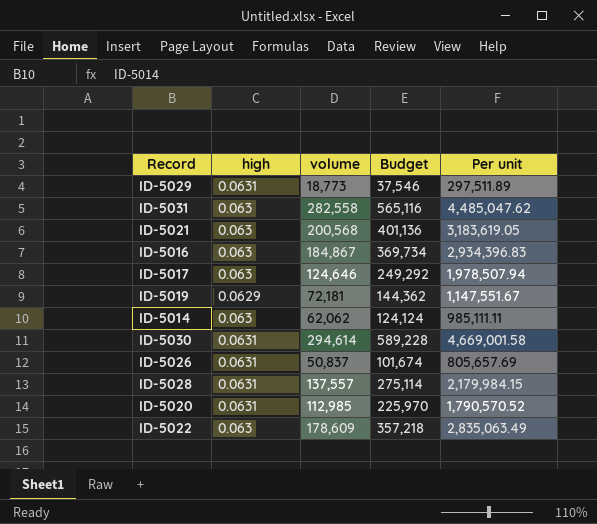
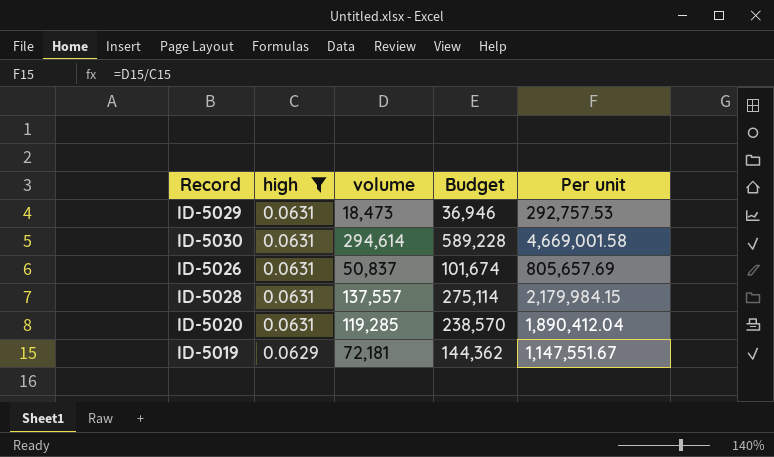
filter: none -> high != 0.063
row order: none -> high descending
ID-5029 | volume: 18,773 -> 18,473
ID-5029 | Budget: 37,546 -> 36,946
ID-5029 | Per unit: 297,511.89 -> 292,757.53
ID-5020 | volume: 112,985 -> 119,285
ID-5020 | Budget: 225,970 -> 238,570
ID-5020 | Per unit: 1,790,570.52 -> 1,890,412.04

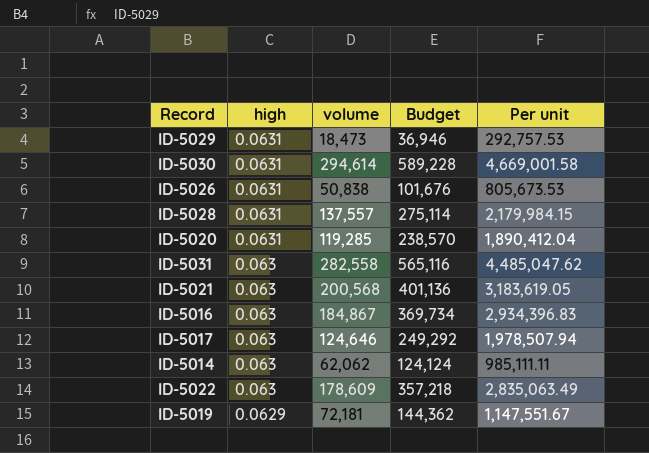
filter: high != 0.063 -> none
ID-5026 | volume: 50,837 -> 50,838
ID-5026 | Budget: 101,674 -> 101,676
ID-5026 | Per unit: 805,657.69 -> 805,673.53

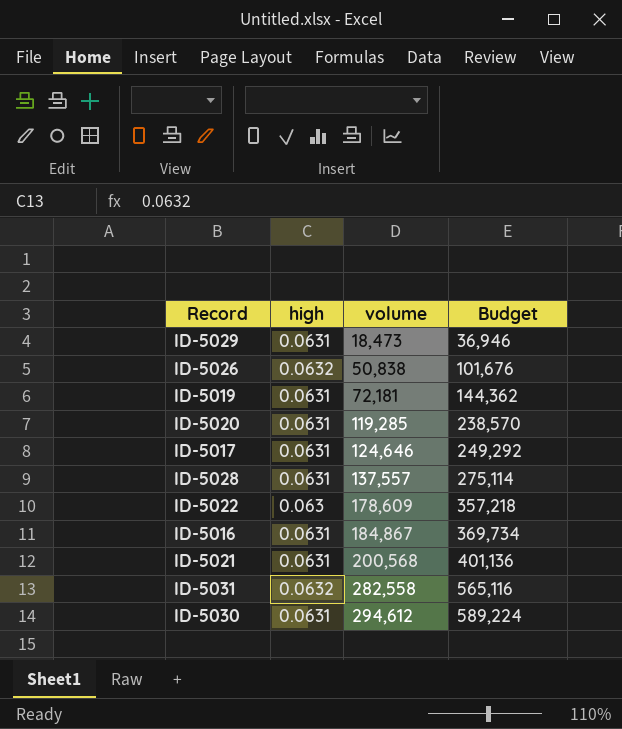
row order: high descending -> volume ascending
column Per unit | formula: [volume] / [high] -> none
row ID-5014: 0.063 | 62,062 | 124,124 | 985,111.11 -> none
ID-5026 | high: 0.0631 -> 0.0632
ID-5019 | high: 0.0629 -> 0.0631
ID-5017 | high: 0.063 -> 0.0631
ID-5016 | high: 0.063 -> 0.0631
ID-5021 | high: 0.063 -> 0.0631
ID-5031 | high: 0.063 -> 0.0632
ID-5030 | volume: 294,614 -> 294,612
ID-5030 | Budget: 589,228 -> 589,224

